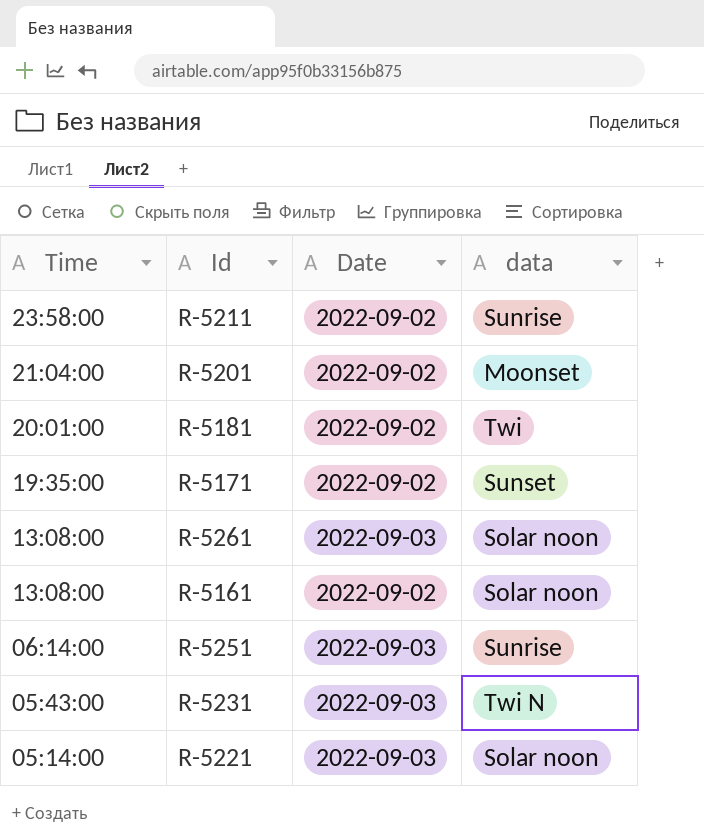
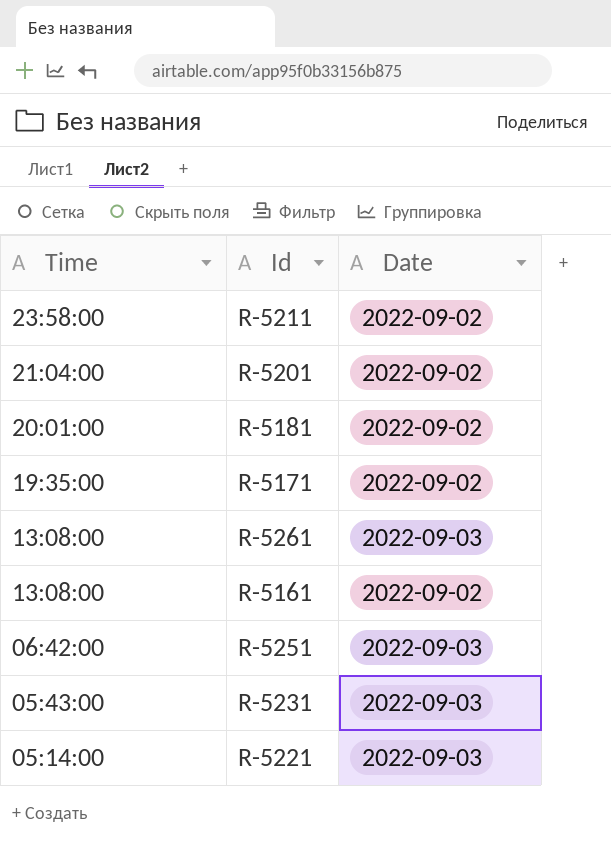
column data | position: 4 -> none
R-5251 | Time: 06:14:00 -> 06:42:00

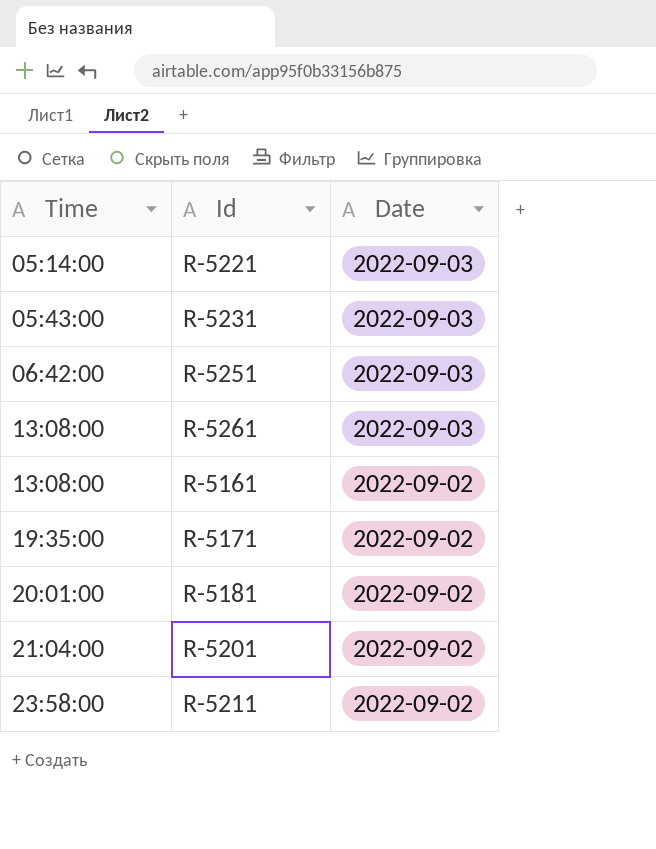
row order: Time descending -> Time ascending

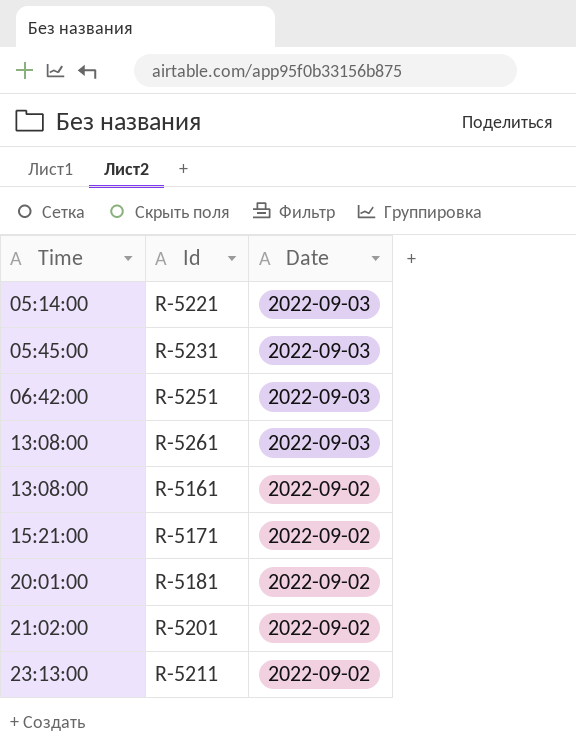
R-5231 | Time: 05:43:00 -> 05:45:00
R-5171 | Time: 19:35:00 -> 15:21:00
R-5201 | Time: 21:04:00 -> 21:02:00
R-5211 | Time: 23:58:00 -> 23:13:00

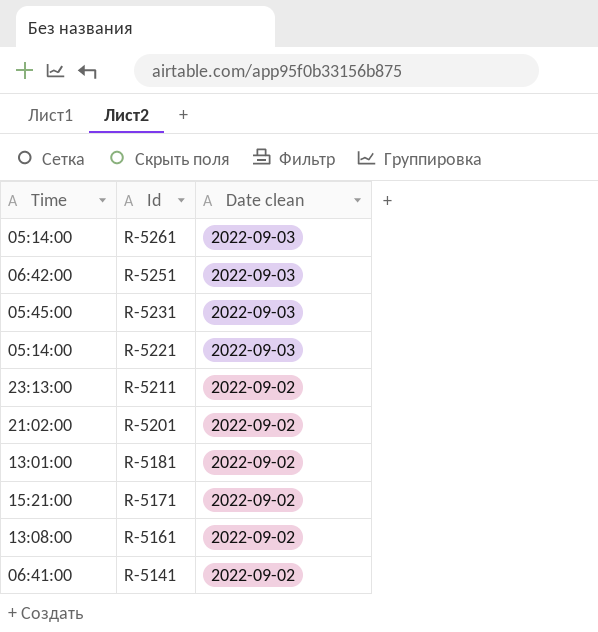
row order: Time ascending -> Id descending
column name: Date -> Date clean
R-5261 | Time: 13:08:00 -> 05:14:00
R-5181 | Time: 20:01:00 -> 13:01:00
row R-5141: none -> 06:41:00 | 2022-09-02

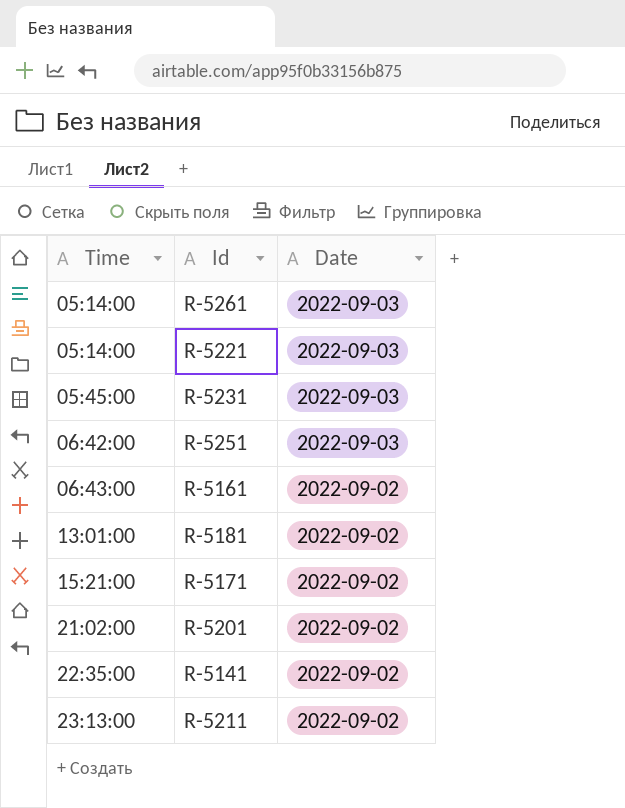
row order: Id descending -> Time ascending
column name: Date clean -> Date
R-5161 | Time: 13:08:00 -> 06:43:00
R-5141 | Time: 06:41:00 -> 22:35:00

